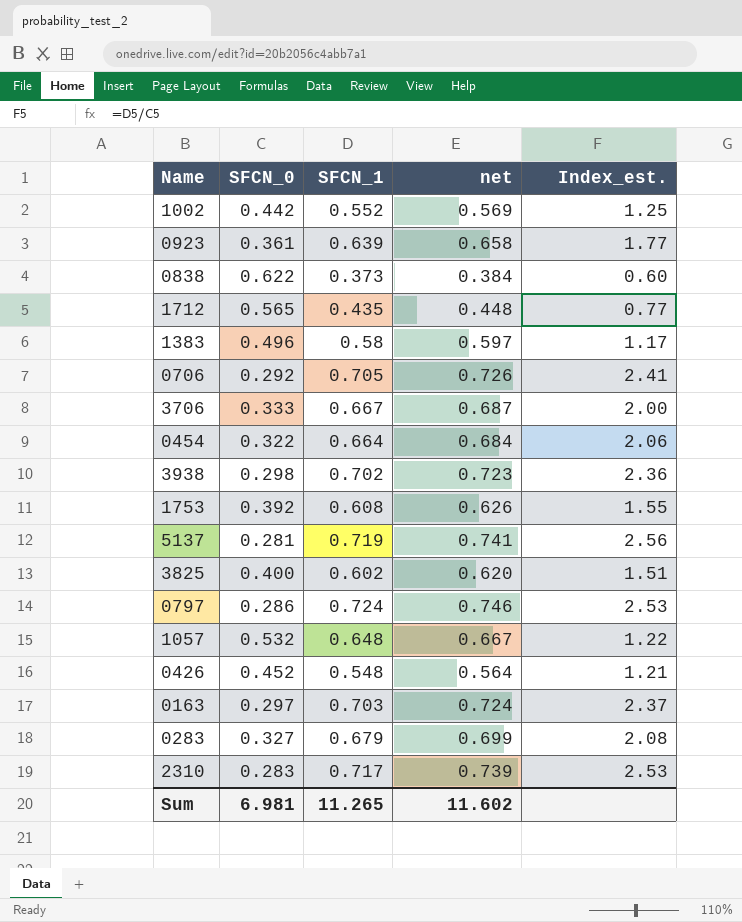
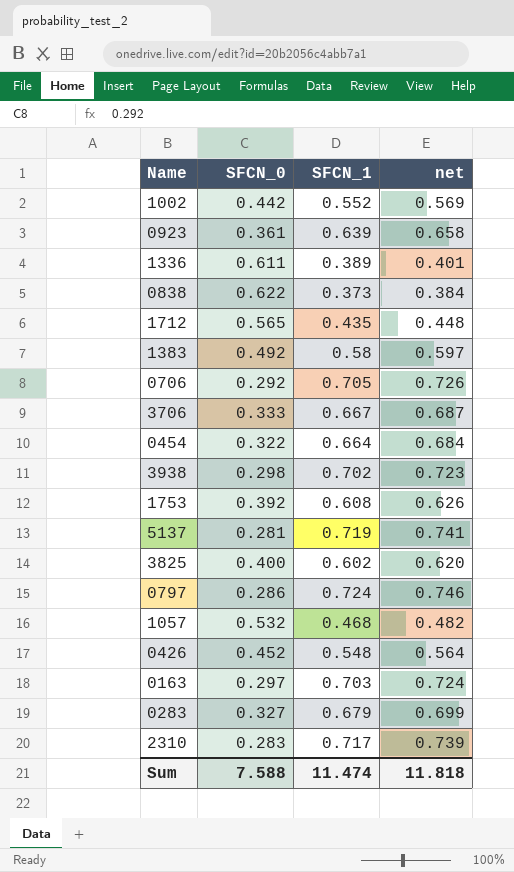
column Index_est. | formula: [SFCN_1] / [SFCN_0] -> none
row 1336: none -> 0.611 | 0.389 | 0.401
1383 | SFCN_0: 0.496 -> 0.492
1057 | SFCN_1: 0.648 -> 0.468
1057 | net: 0.667 -> 0.482
Sum | SFCN_0: 6.981 -> 7.588
Sum | SFCN_1: 11.265 -> 11.474
Sum | net: 11.602 -> 11.818

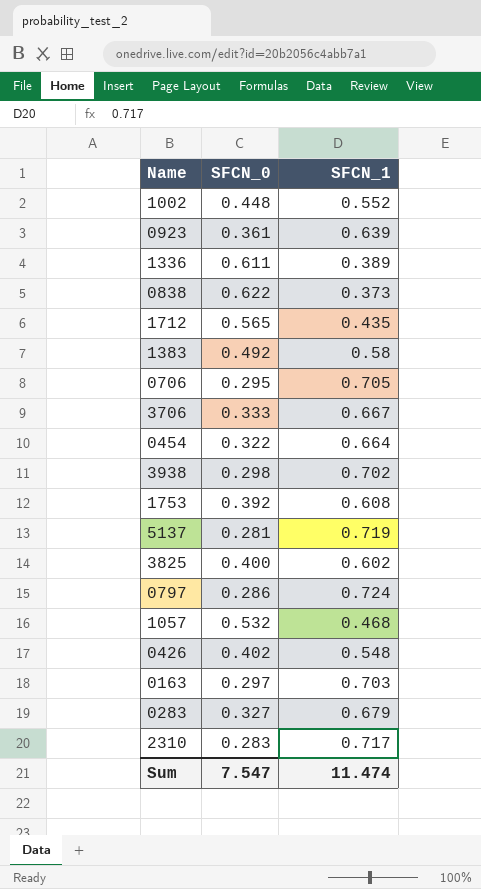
column net | formula: [SFCN_1] * 1.03 -> none
1002 | SFCN_0: 0.442 -> 0.448
0706 | SFCN_0: 0.292 -> 0.295
0426 | SFCN_0: 0.452 -> 0.402
Sum | SFCN_0: 7.588 -> 7.547

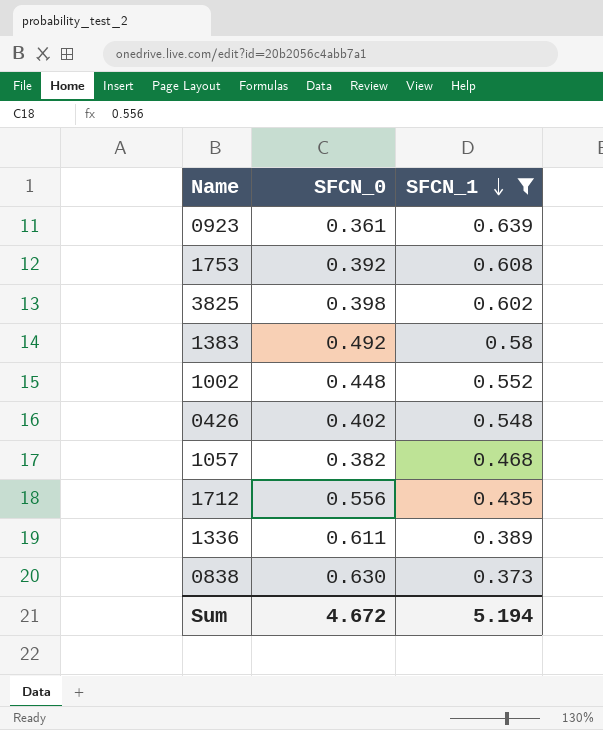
filter: none -> SFCN_1 <= 0.639
row order: none -> SFCN_1 descending
3825 | SFCN_0: 0.400 -> 0.398
1057 | SFCN_0: 0.532 -> 0.382
1712 | SFCN_0: 0.565 -> 0.556
0838 | SFCN_0: 0.622 -> 0.630
Sum | SFCN_0: 7.547 -> 4.672
Sum | SFCN_1: 11.474 -> 5.194

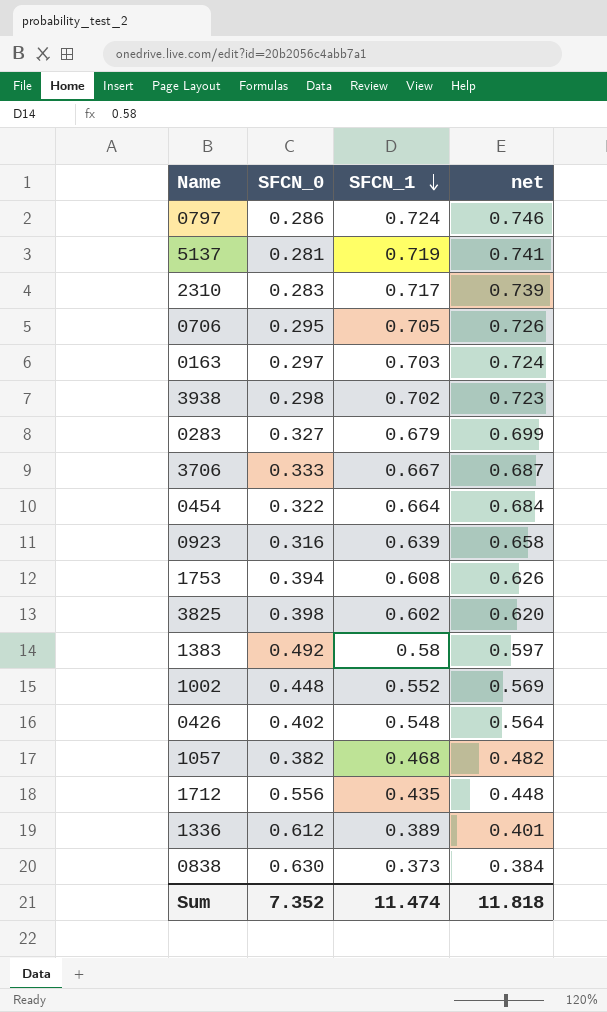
filter: SFCN_1 <= 0.639 -> none
column net | formula: none -> [SFCN_1] * 1.03
0923 | SFCN_0: 0.361 -> 0.316
1753 | SFCN_0: 0.392 -> 0.394
1336 | SFCN_0: 0.611 -> 0.612
Sum | SFCN_0: 4.672 -> 7.352
Sum | SFCN_1: 5.194 -> 11.474

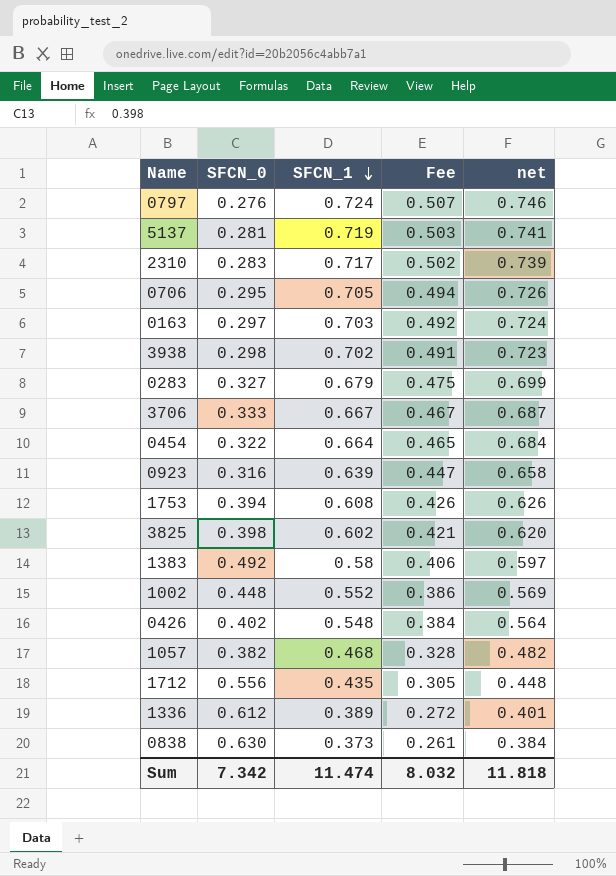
column Fee | formula: none -> [SFCN_1] * 0.7
0797 | SFCN_0: 0.286 -> 0.276
Sum | SFCN_0: 7.352 -> 7.342

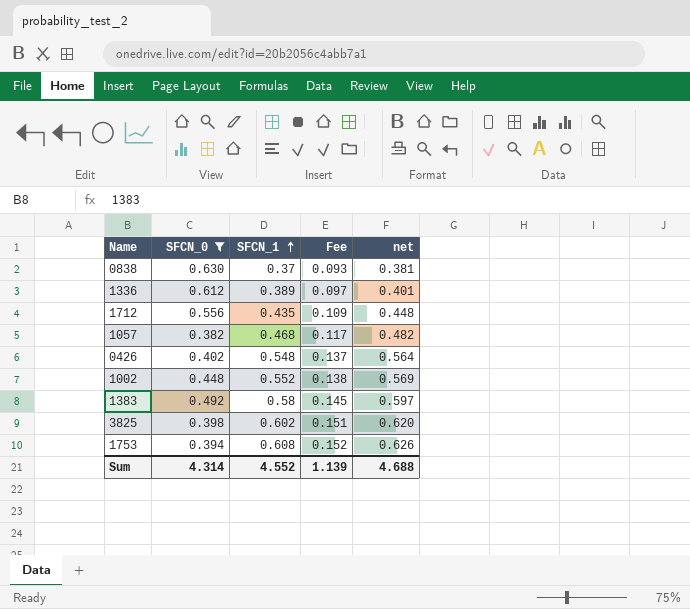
filter: none -> SFCN_0 >= 0.382
row order: SFCN_1 descending -> SFCN_1 ascending
column Fee | formula: [SFCN_1] * 0.7 -> [SFCN_1] * 0.25
0838 | SFCN_1: 0.373 -> 0.37
0838 | net: 0.384 -> 0.381
Sum | SFCN_0: 7.342 -> 4.314
Sum | SFCN_1: 11.474 -> 4.552
Sum | Fee: 8.032 -> 1.139
Sum | net: 11.818 -> 4.688

